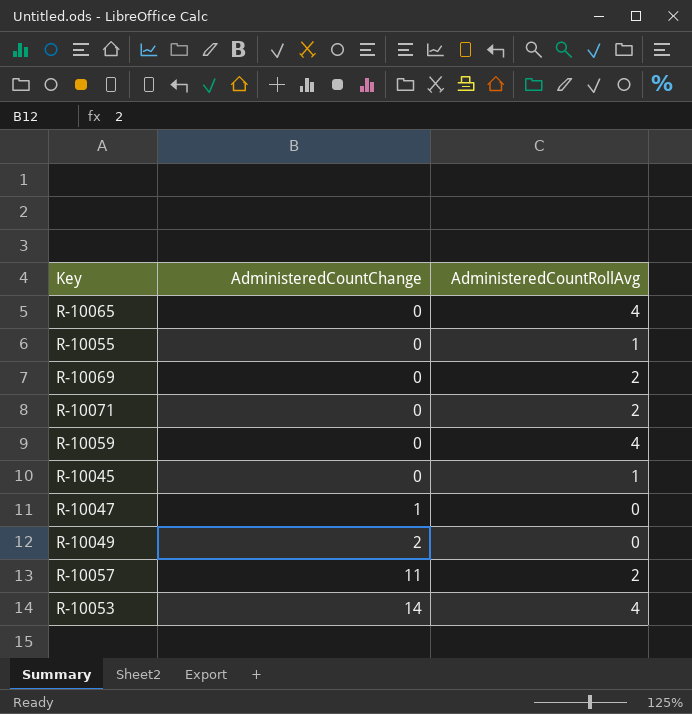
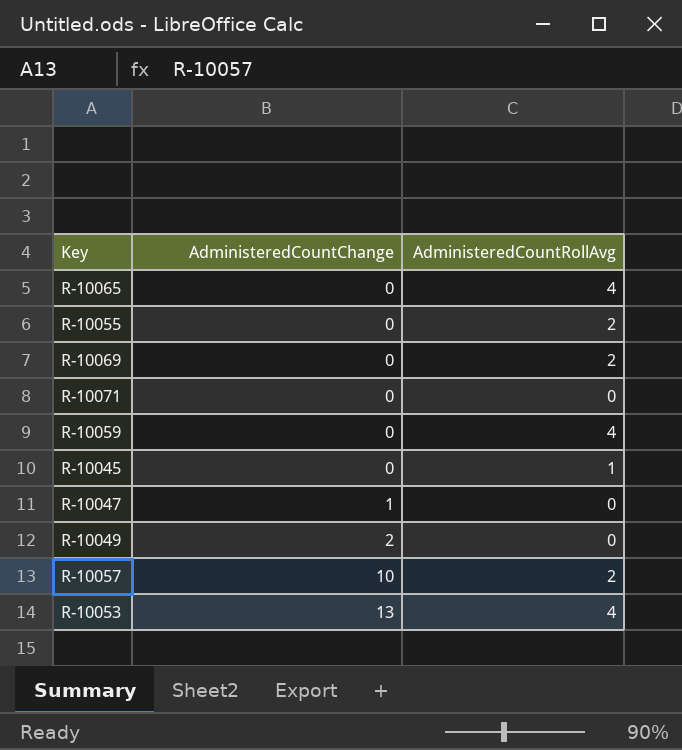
R-10055 | AdministeredCountRollAvg: 1 -> 2
R-10071 | AdministeredCountRollAvg: 2 -> 0
R-10057 | AdministeredCountChange: 11 -> 10
R-10053 | AdministeredCountChange: 14 -> 13

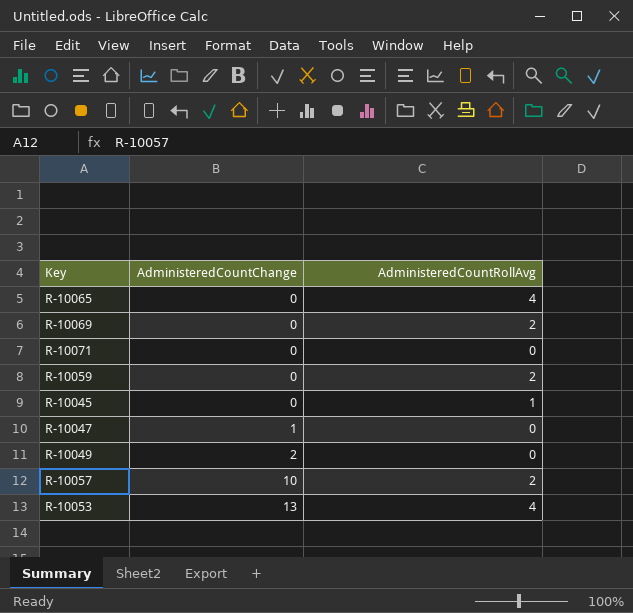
row R-10055: 0 | 2 -> none
R-10059 | AdministeredCountRollAvg: 4 -> 2

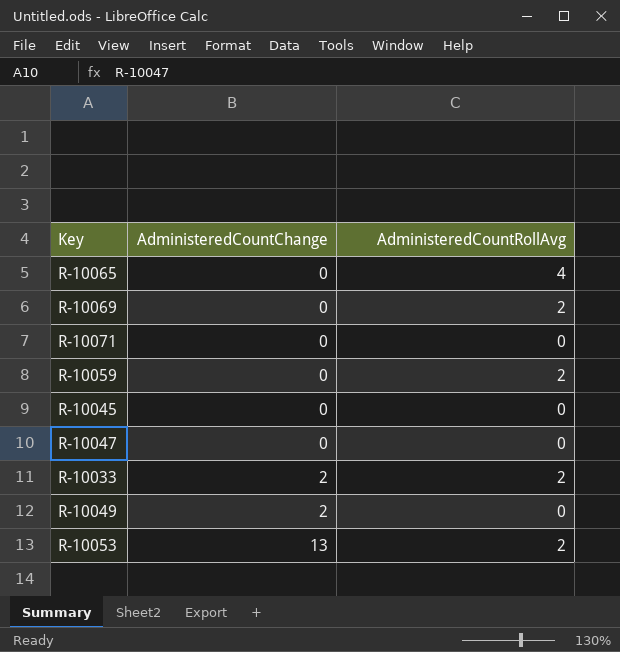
row R-10057: 10 | 2 -> none
R-10045 | AdministeredCountRollAvg: 1 -> 0
R-10047 | AdministeredCountChange: 1 -> 0
row R-10033: none -> 2 | 2
R-10053 | AdministeredCountRollAvg: 4 -> 2

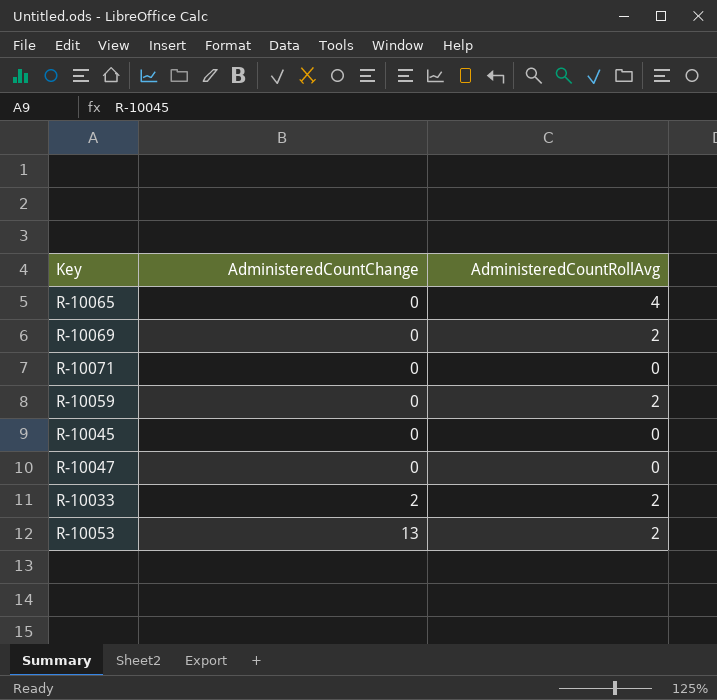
row R-10049: 2 | 0 -> none

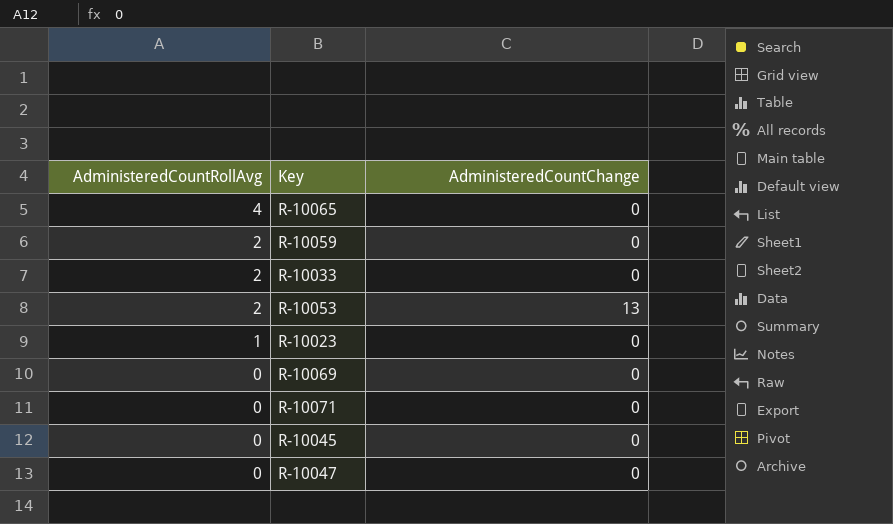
row order: AdministeredCountChange ascending -> AdministeredCountRollAvg descending
column AdministeredCountRollAvg | position: 3 -> 1
R-10033 | AdministeredCountChange: 2 -> 0
row R-10023: none -> 1 | 0
R-10069 | AdministeredCountRollAvg: 2 -> 0

